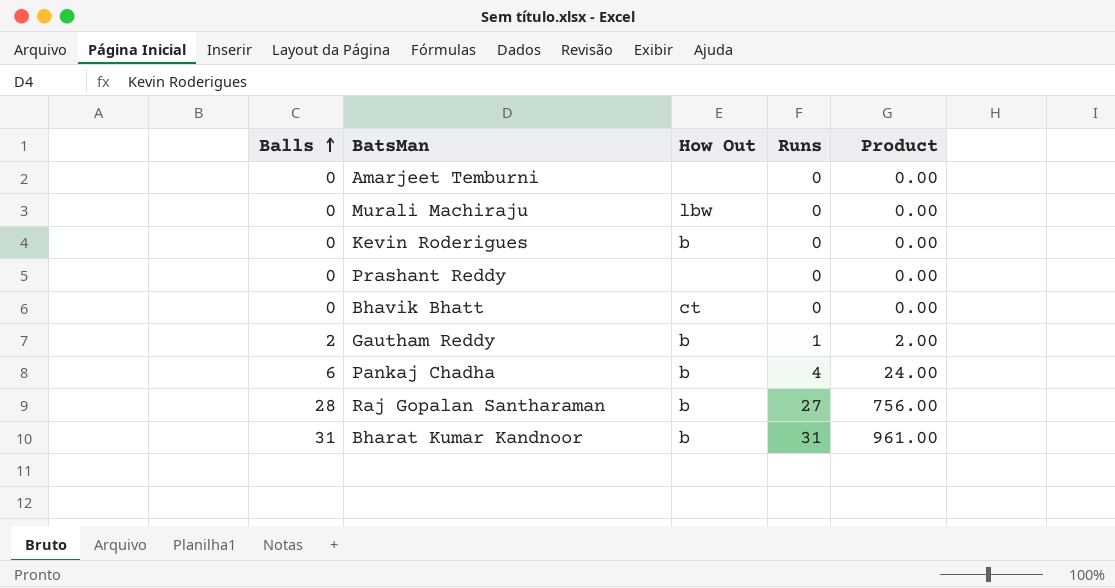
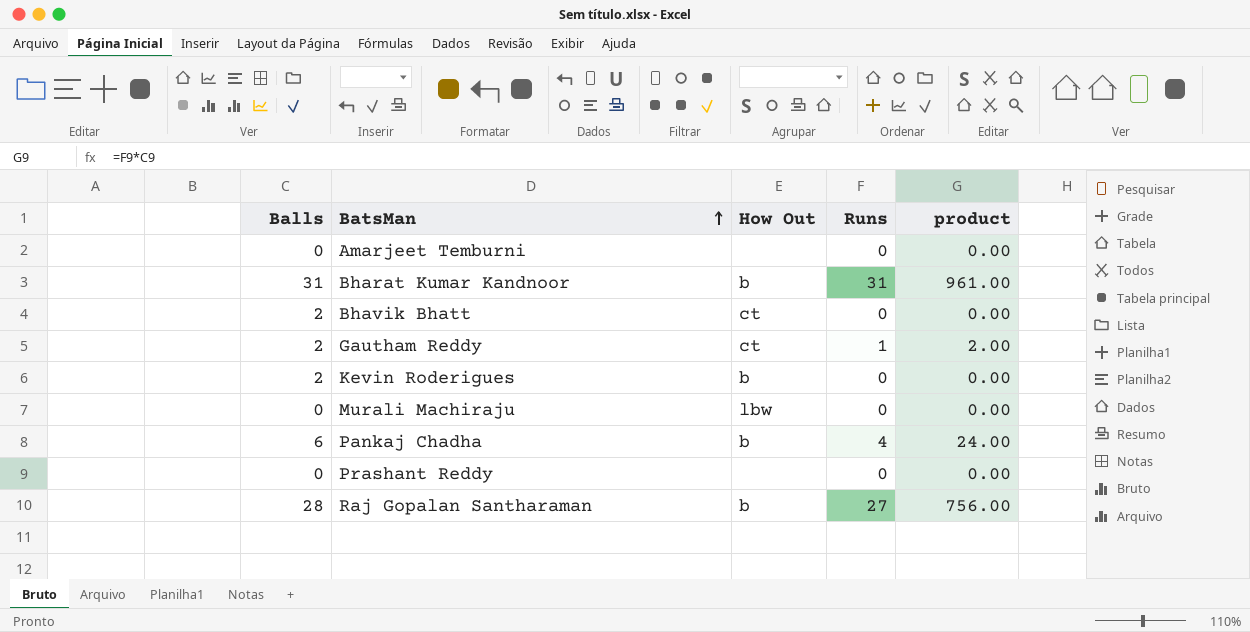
row order: Balls ascending -> BatsMan ascending
column name: Product -> product
Bhavik Bhatt | Balls: 0 -> 2
Gautham Reddy | How Out: b -> ct
Kevin Roderigues | Balls: 0 -> 2

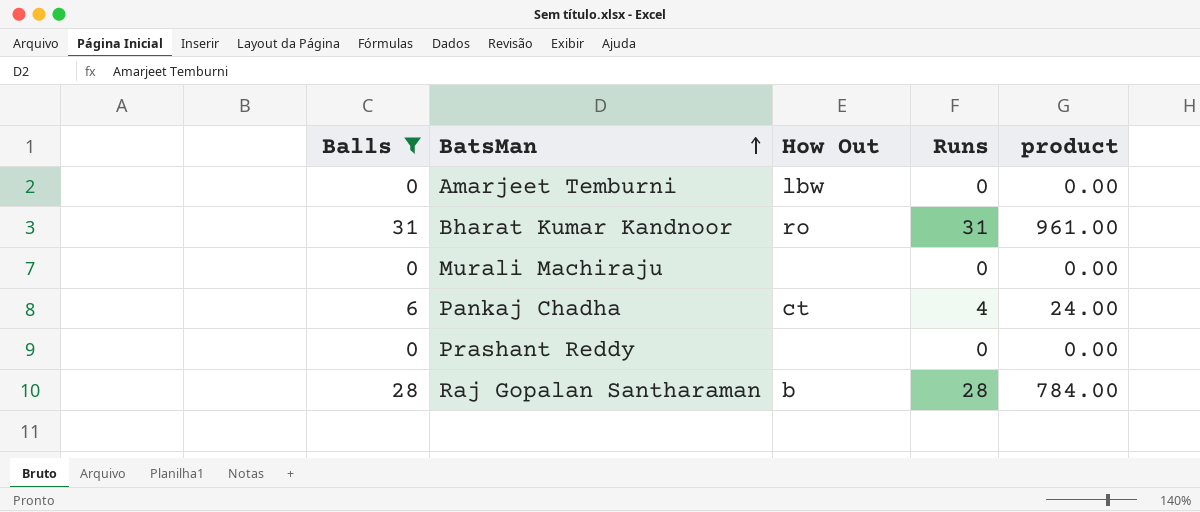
filter: none -> Balls != 2
Amarjeet Temburni | How Out: none -> lbw
Bharat Kumar Kandnoor | How Out: b -> ro
Murali Machiraju | How Out: lbw -> none
Pankaj Chadha | How Out: b -> ct
Raj Gopalan Santharaman | Runs: 27 -> 28
Raj Gopalan Santharaman | product: 756.00 -> 784.00

